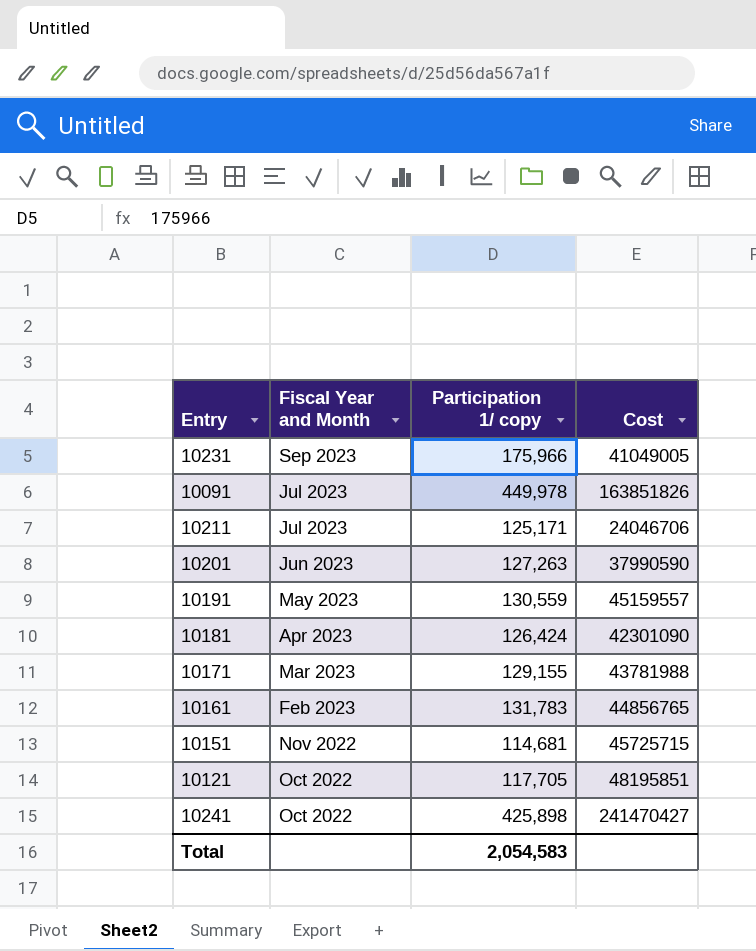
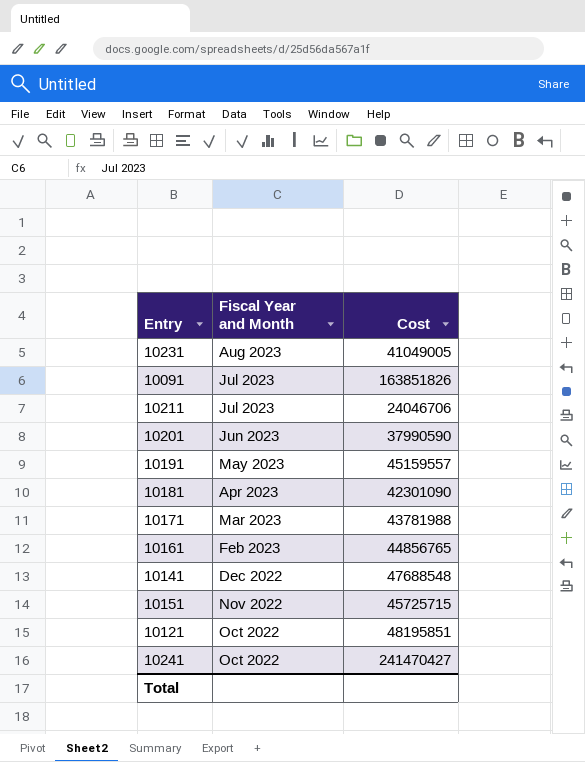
column Participation 1/ copy | position: 3 -> none
10231 | Fiscal Year and Month: Sep 2023 -> Aug 2023
row 10141: none -> Dec 2022 | 47688548

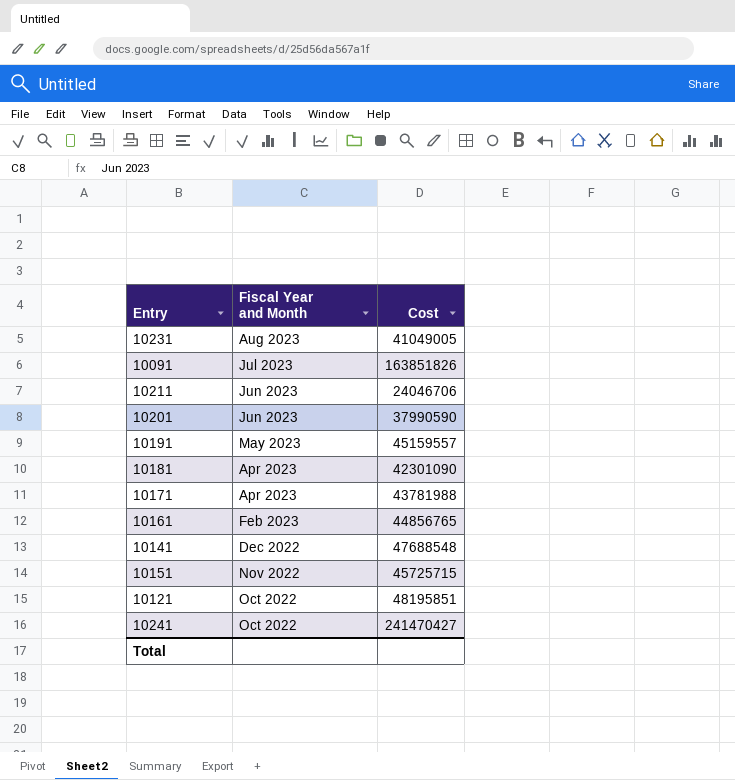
10211 | Fiscal Year and Month: Jul 2023 -> Jun 2023
10171 | Fiscal Year and Month: Mar 2023 -> Apr 2023

